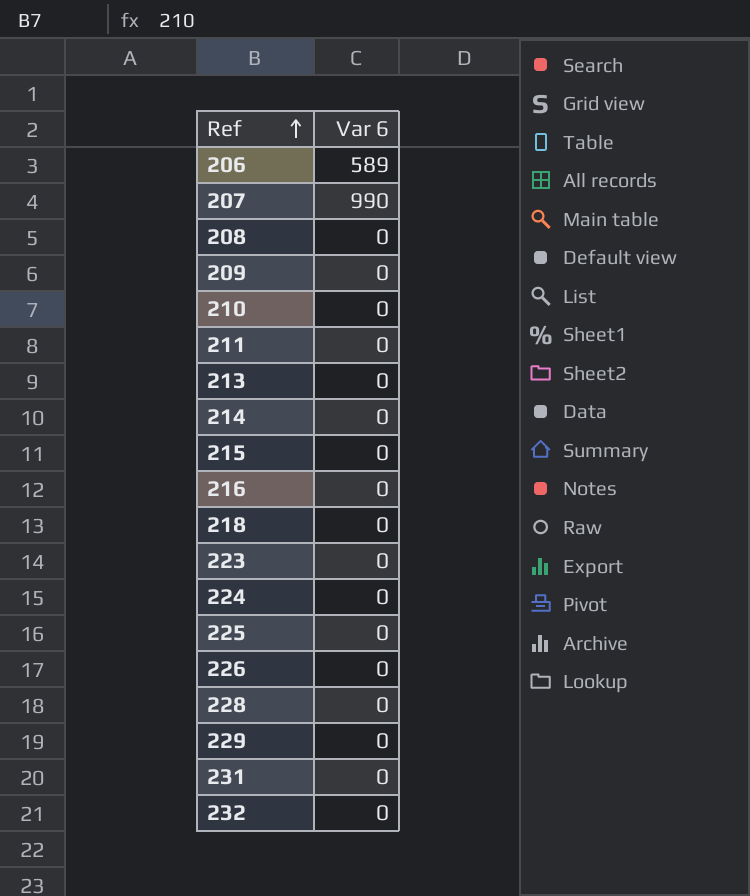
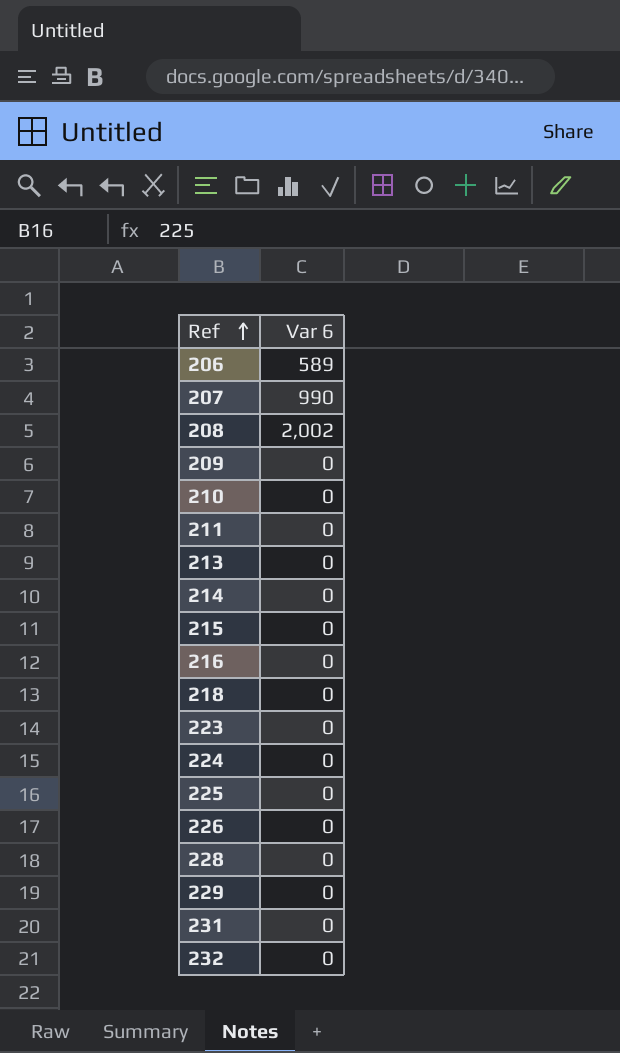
208 | Var 6: 0 -> 2,002

